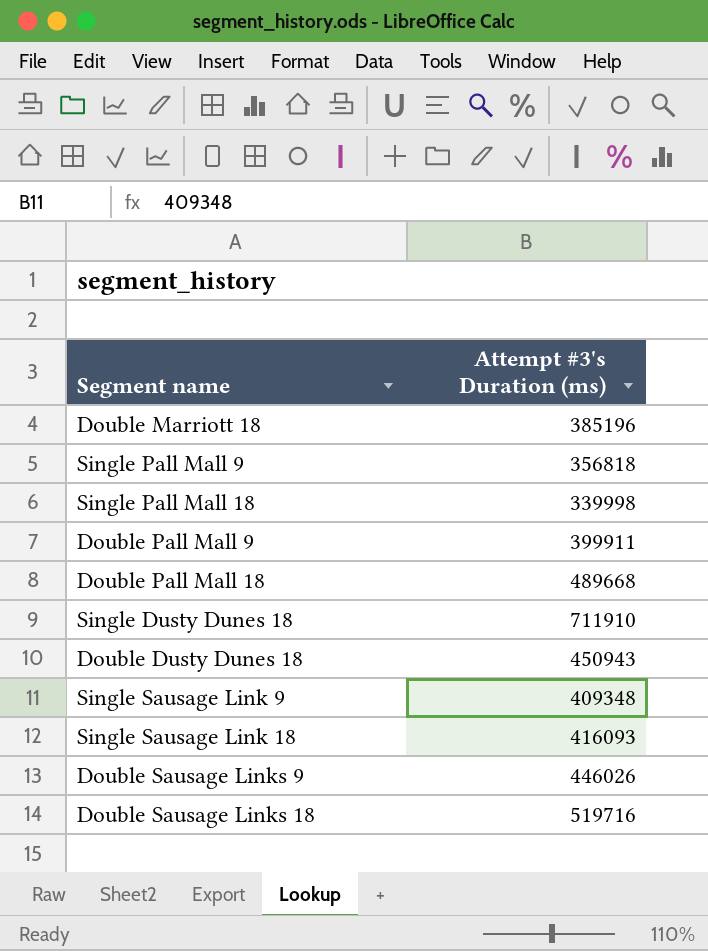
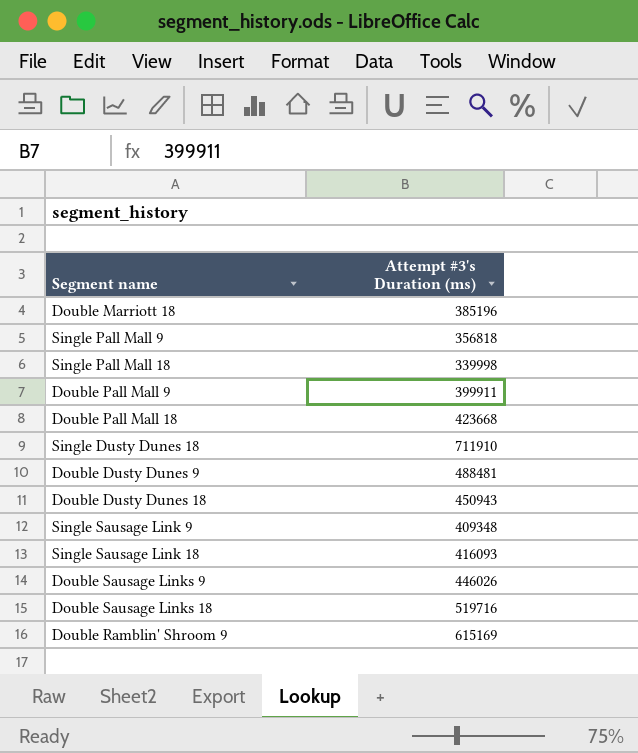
Double Pall Mall 18 | Attempt #3's Duration (ms): 489668 -> 423668
row Double Dusty Dunes 9: none -> 488481
row Double Ramblin' Shroom 9: none -> 615169

